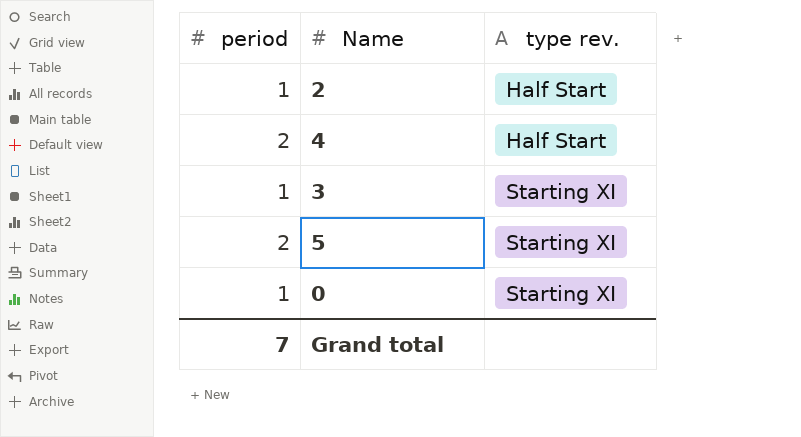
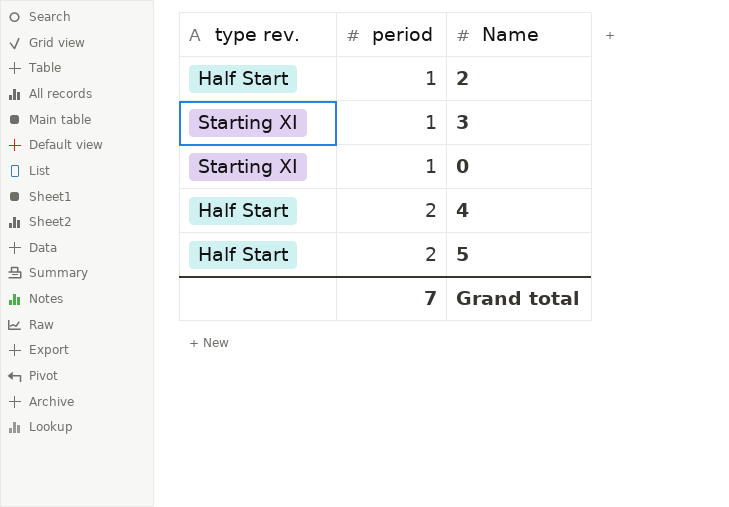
row order: type rev. ascending -> period ascending
column type rev. | position: 3 -> 1
5 | type rev.: Starting XI -> Half Start

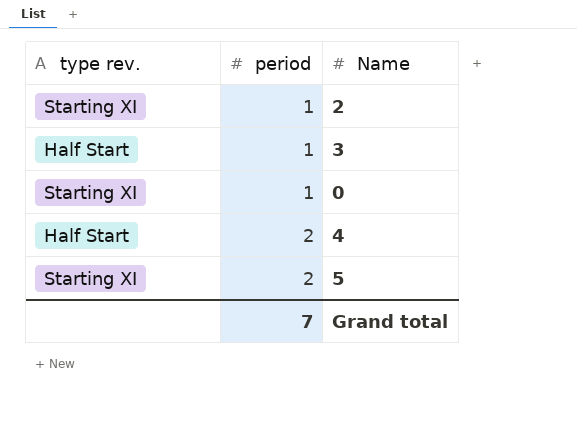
2 | type rev.: Half Start -> Starting XI
3 | type rev.: Starting XI -> Half Start
5 | type rev.: Half Start -> Starting XI

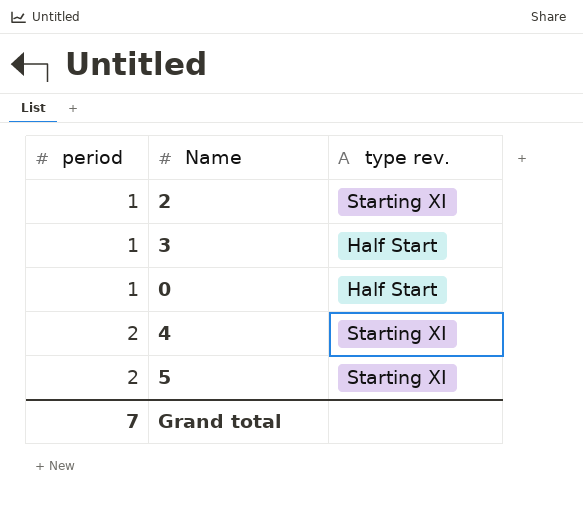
column type rev. | position: 1 -> 3
0 | type rev.: Starting XI -> Half Start
4 | type rev.: Half Start -> Starting XI

